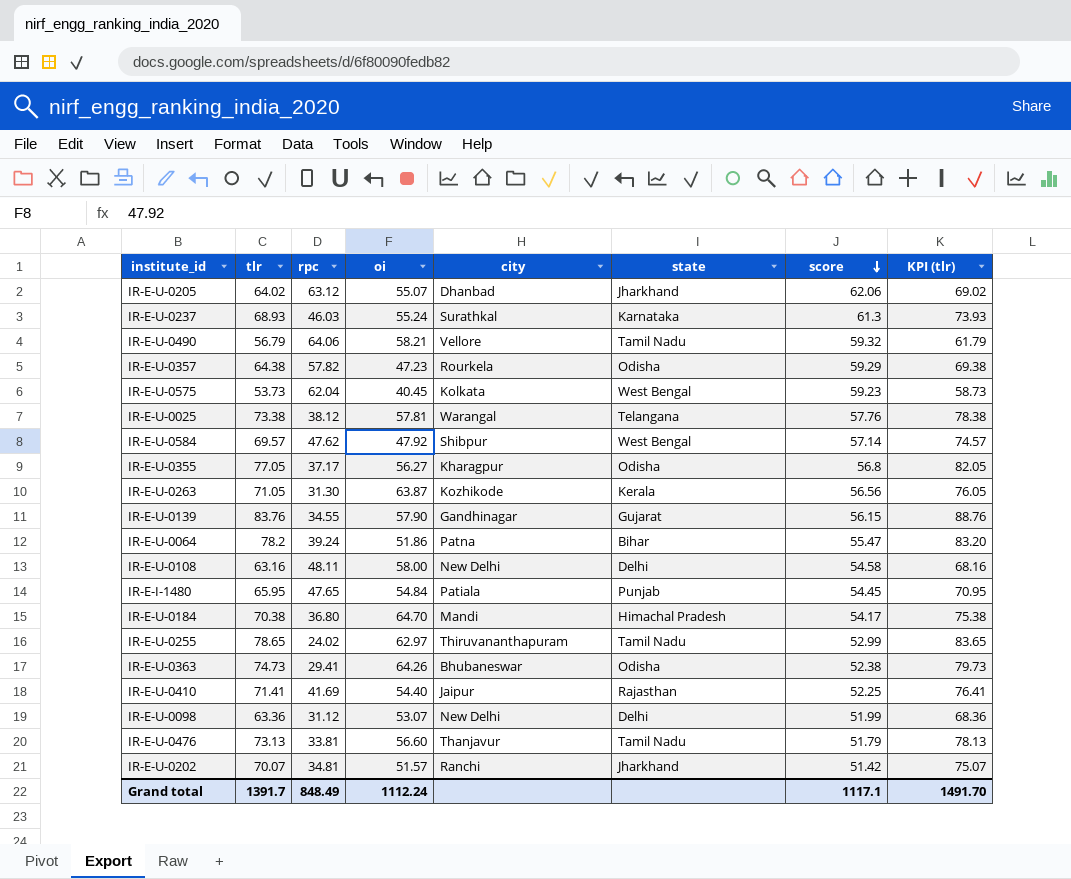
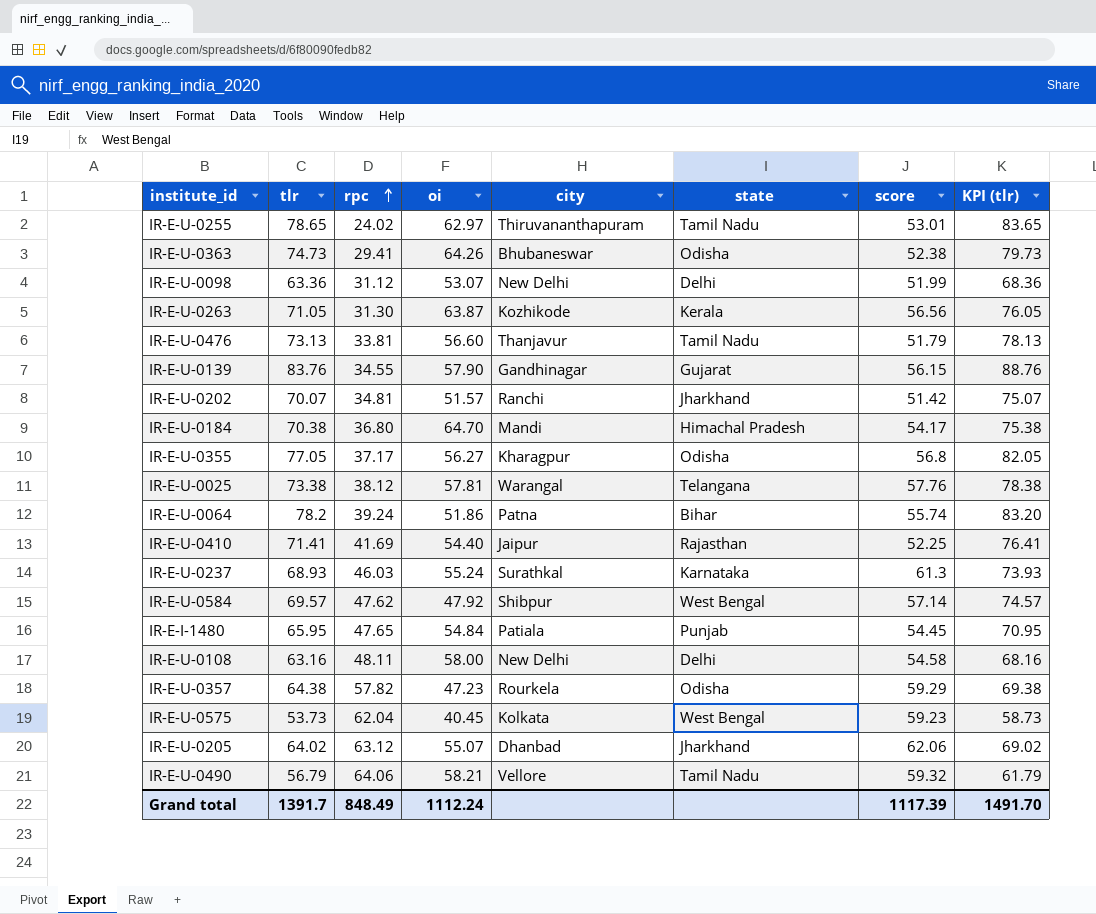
row order: score descending -> rpc ascending
IR-E-U-0255 | score: 52.99 -> 53.01
IR-E-U-0064 | score: 55.47 -> 55.74
Grand total | score: 1117.1 -> 1117.39

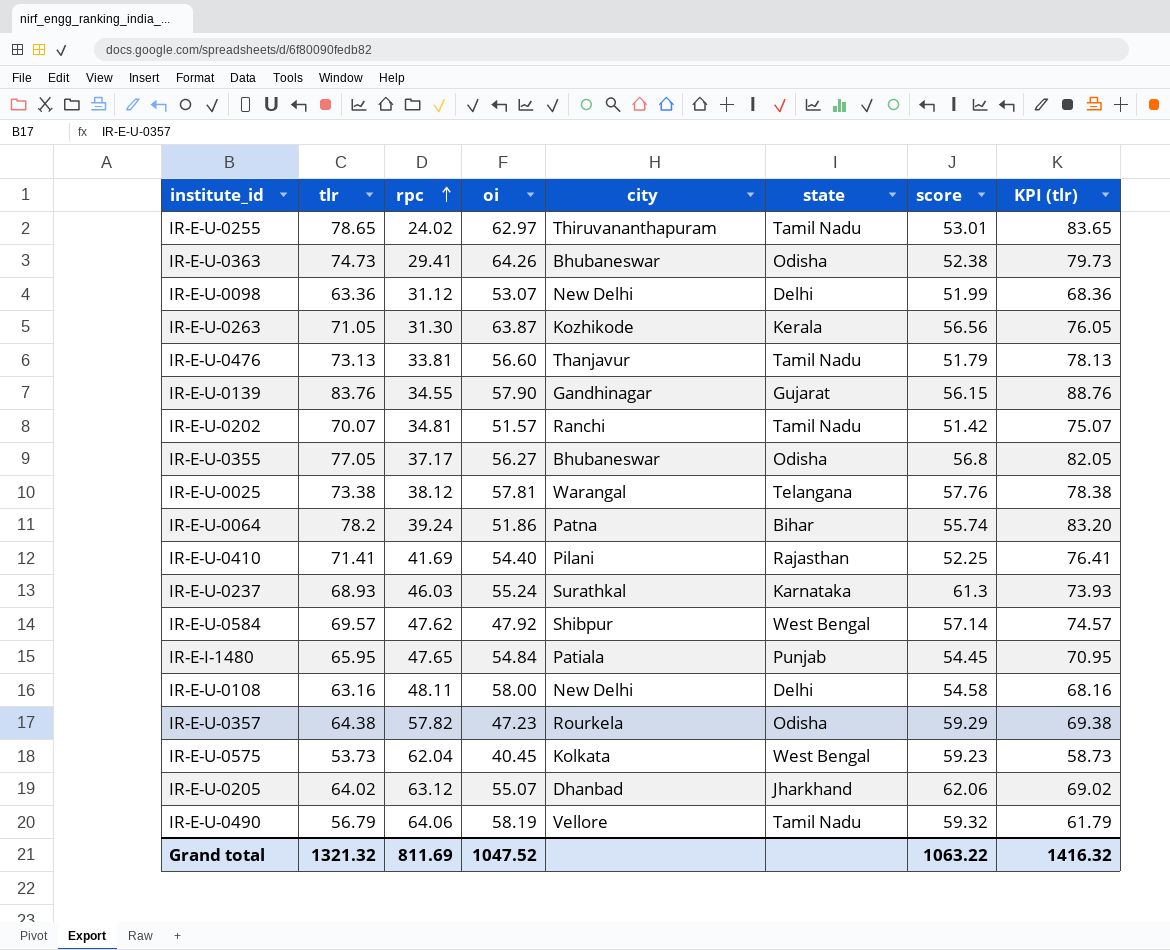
row IR-E-U-0184: 70.38 | 36.80 | 64.70 | Mandi | Himachal Pradesh | 54.17 | 75.38 -> none
IR-E-U-0202 | state: Jharkhand -> Tamil Nadu
IR-E-U-0355 | city: Kharagpur -> Bhubaneswar
IR-E-U-0410 | city: Jaipur -> Pilani
IR-E-U-0490 | oi: 58.21 -> 58.19
Grand total | tlr: 1391.7 -> 1321.32
Grand total | rpc: 848.49 -> 811.69
Grand total | oi: 1112.24 -> 1047.52
Grand total | score: 1117.39 -> 1063.22
Grand total | KPI (tlr): 1491.70 -> 1416.32

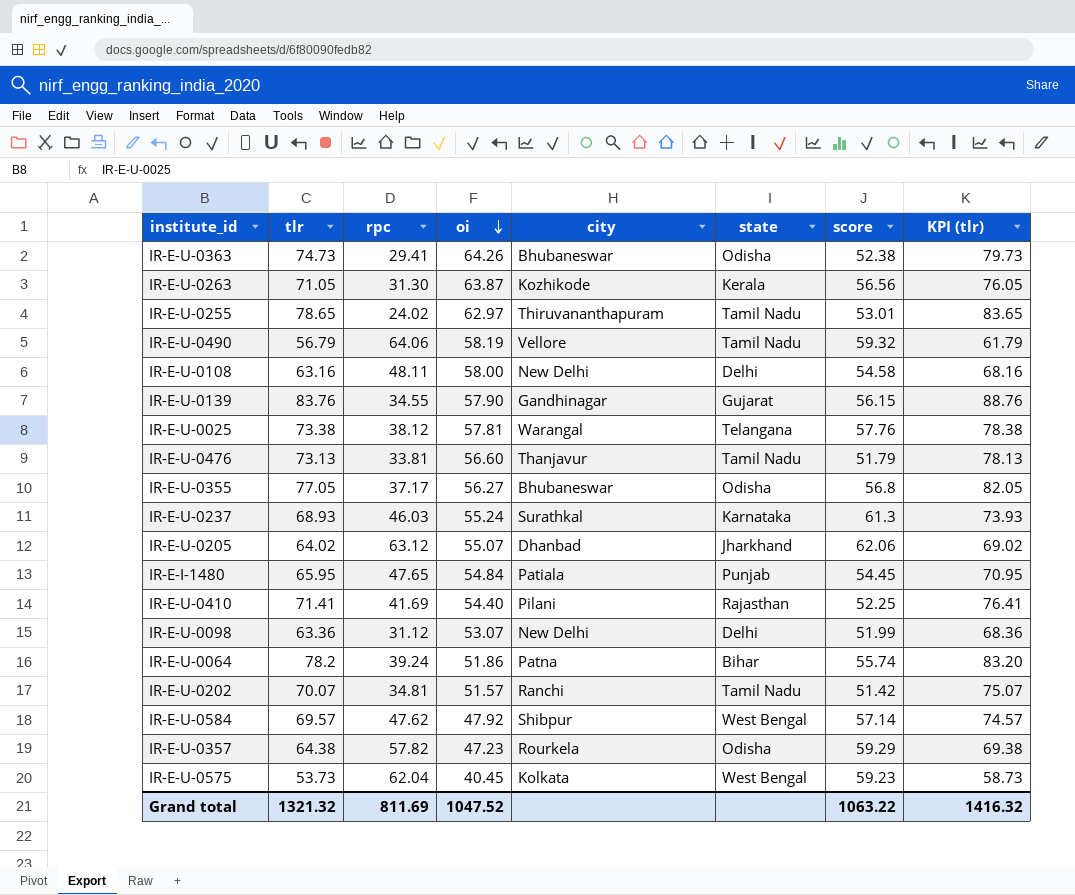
row order: rpc ascending -> oi descending

